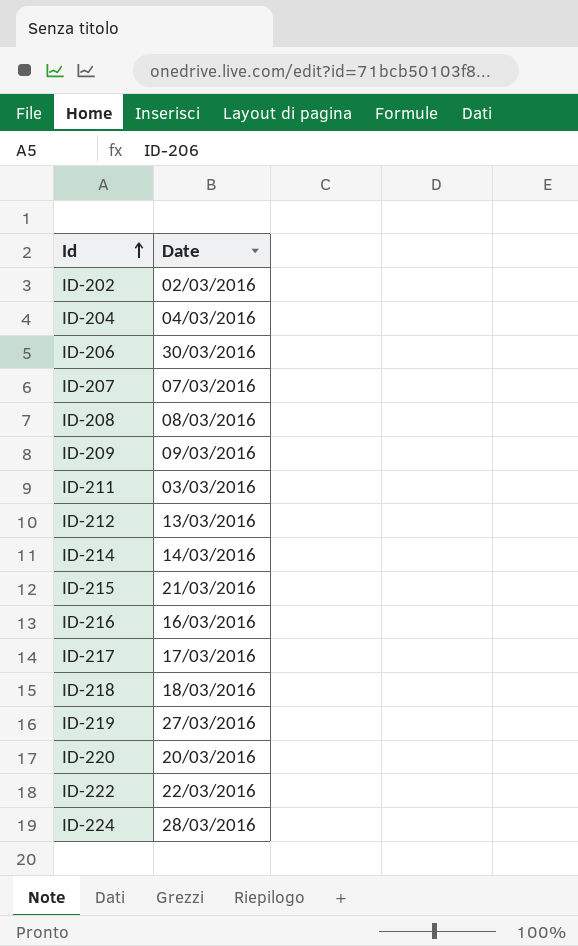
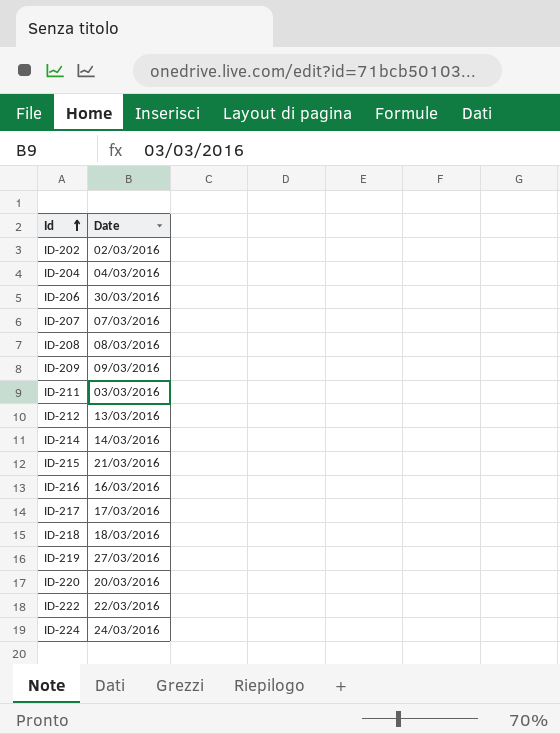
ID-224 | Date: 28/03/2016 -> 24/03/2016

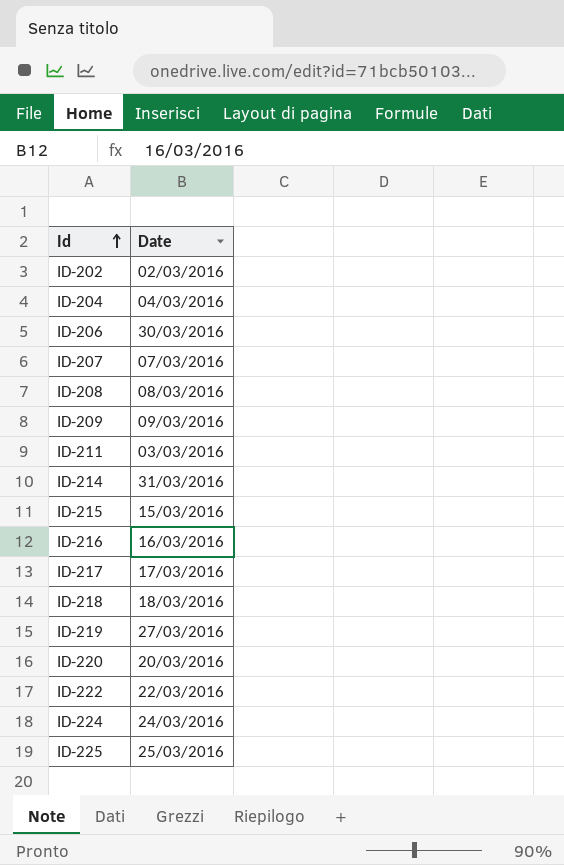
row ID-212: 13/03/2016 -> none
ID-214 | Date: 14/03/2016 -> 31/03/2016
ID-215 | Date: 21/03/2016 -> 15/03/2016
row ID-225: none -> 25/03/2016

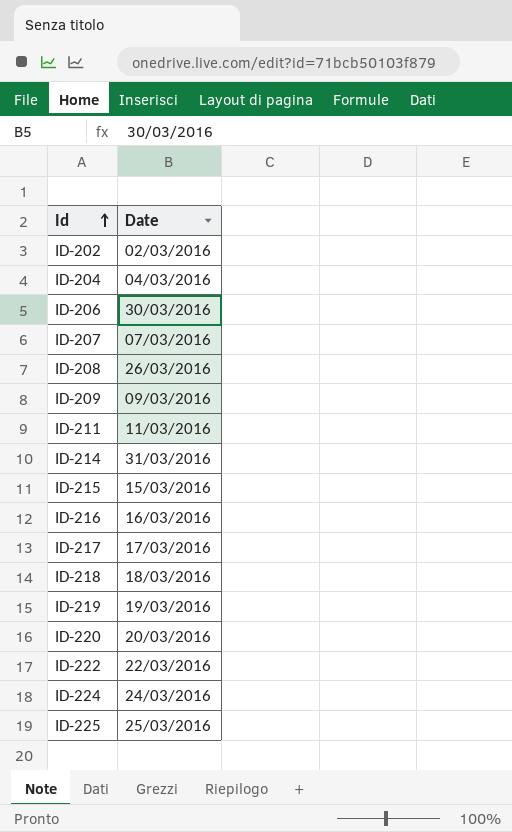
ID-208 | Date: 08/03/2016 -> 26/03/2016
ID-211 | Date: 03/03/2016 -> 11/03/2016
ID-219 | Date: 27/03/2016 -> 19/03/2016

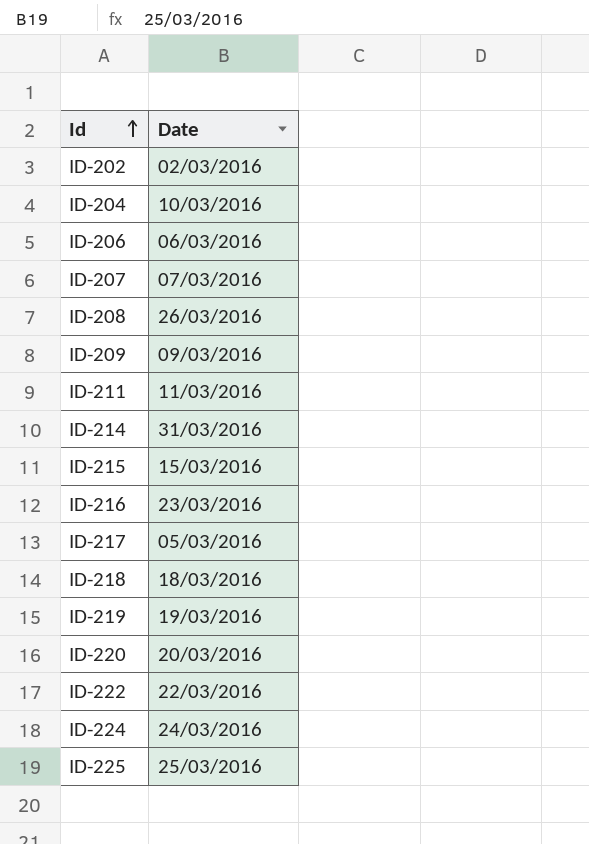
ID-204 | Date: 04/03/2016 -> 10/03/2016
ID-206 | Date: 30/03/2016 -> 06/03/2016
ID-216 | Date: 16/03/2016 -> 23/03/2016
ID-217 | Date: 17/03/2016 -> 05/03/2016

